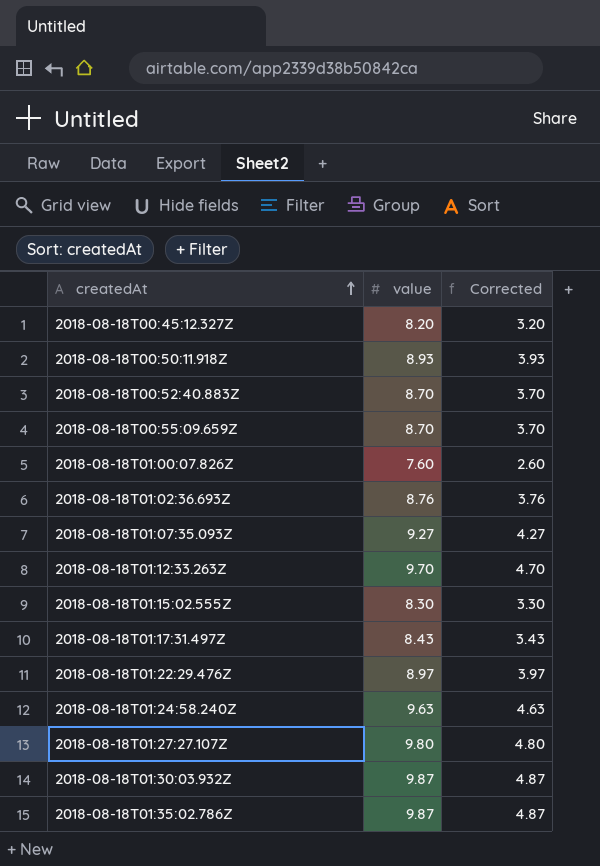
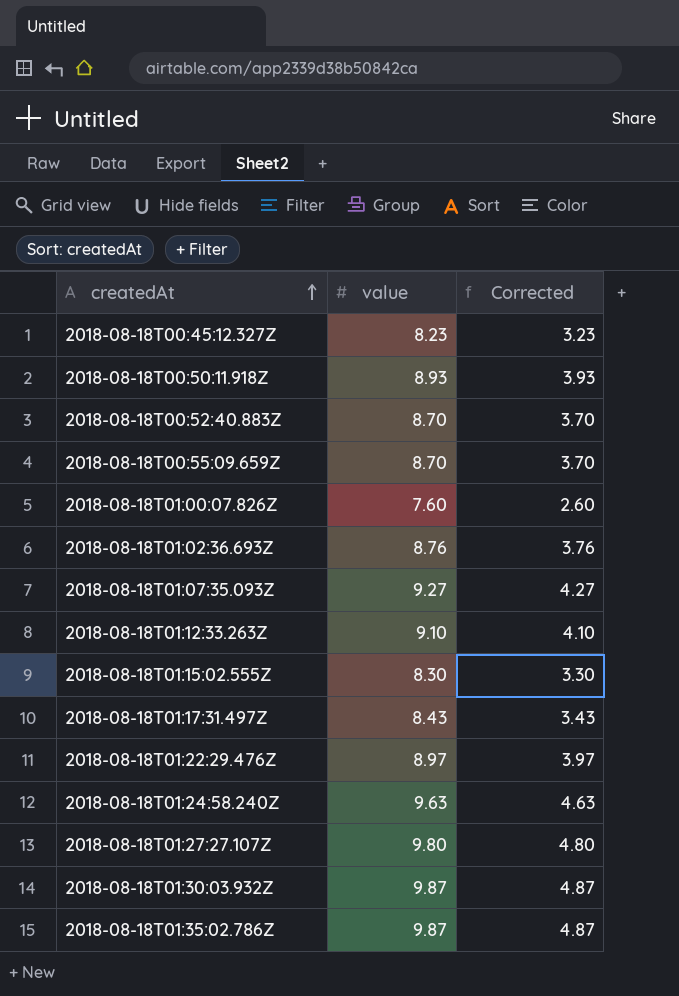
2018-08-18T00:45:12.327Z | value: 8.20 -> 8.23
2018-08-18T00:45:12.327Z | Corrected: 3.20 -> 3.23
2018-08-18T01:12:33.263Z | value: 9.70 -> 9.10
2018-08-18T01:12:33.263Z | Corrected: 4.70 -> 4.10

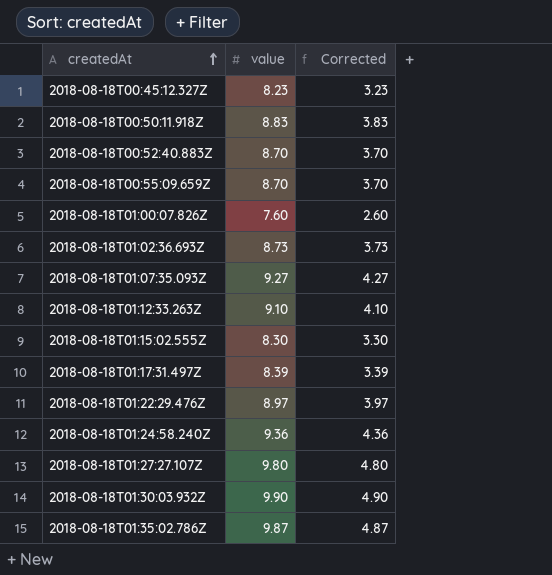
2018-08-18T00:50:11.918Z | value: 8.93 -> 8.83
2018-08-18T00:50:11.918Z | Corrected: 3.93 -> 3.83
2018-08-18T01:02:36.693Z | value: 8.76 -> 8.73
2018-08-18T01:02:36.693Z | Corrected: 3.76 -> 3.73
2018-08-18T01:17:31.497Z | value: 8.43 -> 8.39
2018-08-18T01:17:31.497Z | Corrected: 3.43 -> 3.39
2018-08-18T01:24:58.240Z | value: 9.63 -> 9.36
2018-08-18T01:24:58.240Z | Corrected: 4.63 -> 4.36
2018-08-18T01:30:03.932Z | value: 9.87 -> 9.90
2018-08-18T01:30:03.932Z | Corrected: 4.87 -> 4.90

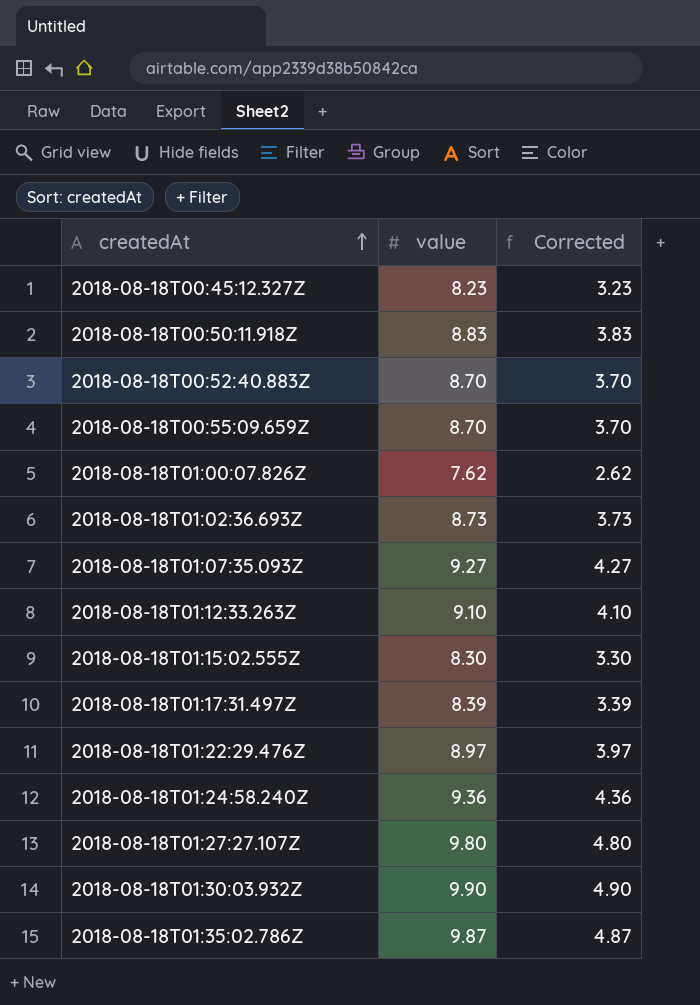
2018-08-18T01:00:07.826Z | value: 7.60 -> 7.62
2018-08-18T01:00:07.826Z | Corrected: 2.60 -> 2.62

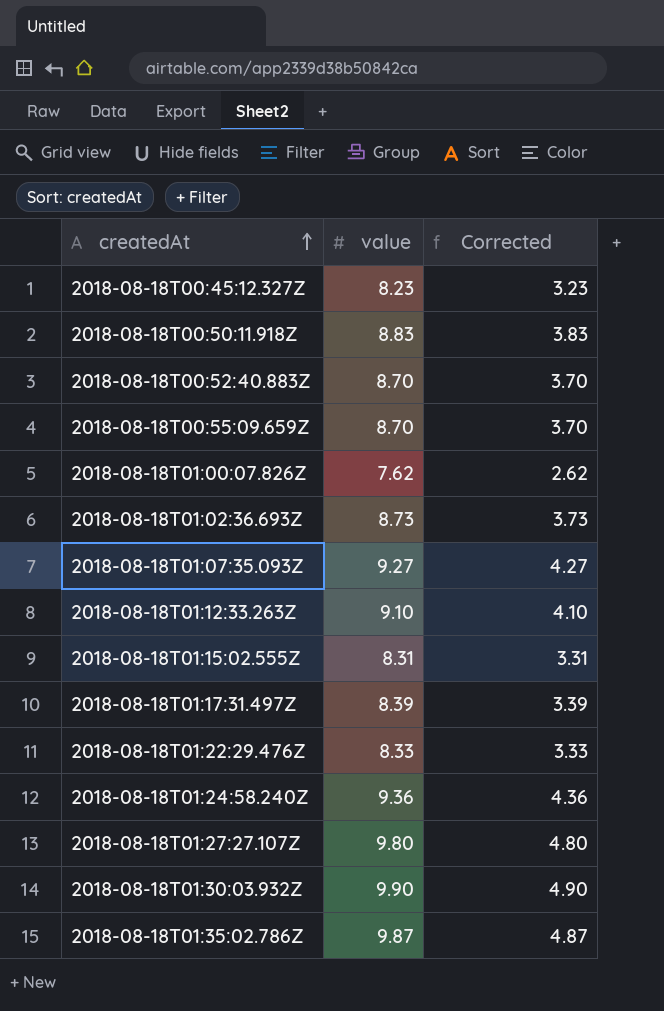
2018-08-18T01:15:02.555Z | value: 8.30 -> 8.31
2018-08-18T01:15:02.555Z | Corrected: 3.30 -> 3.31
2018-08-18T01:22:29.476Z | value: 8.97 -> 8.33
2018-08-18T01:22:29.476Z | Corrected: 3.97 -> 3.33

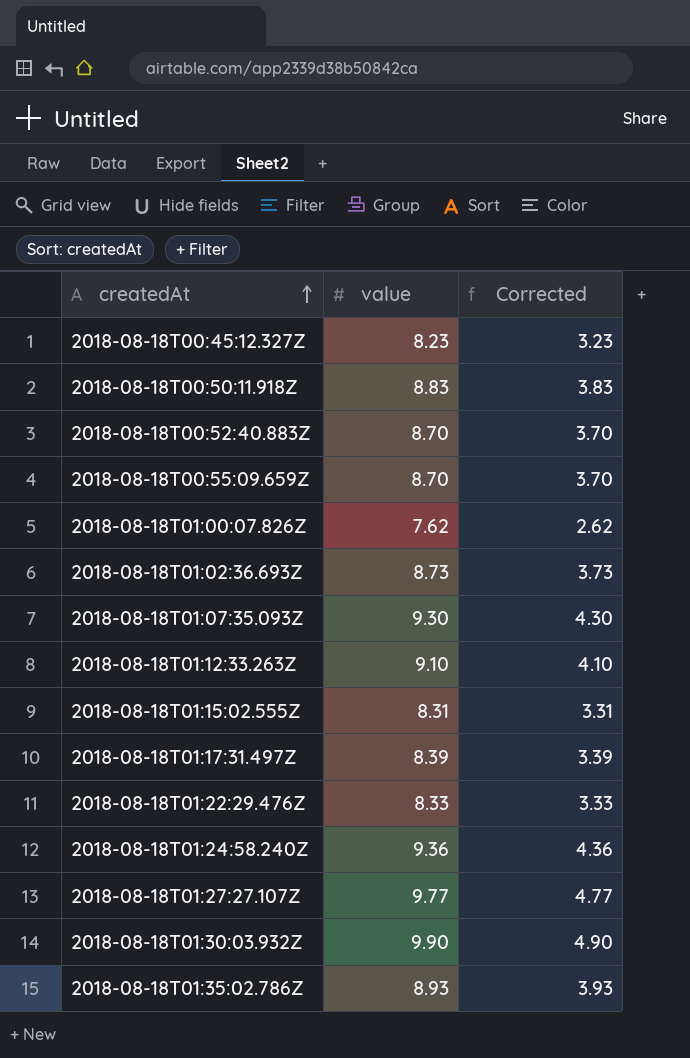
2018-08-18T01:07:35.093Z | value: 9.27 -> 9.30
2018-08-18T01:07:35.093Z | Corrected: 4.27 -> 4.30
2018-08-18T01:27:27.107Z | value: 9.80 -> 9.77
2018-08-18T01:27:27.107Z | Corrected: 4.80 -> 4.77
2018-08-18T01:35:02.786Z | value: 9.87 -> 8.93
2018-08-18T01:35:02.786Z | Corrected: 4.87 -> 3.93

